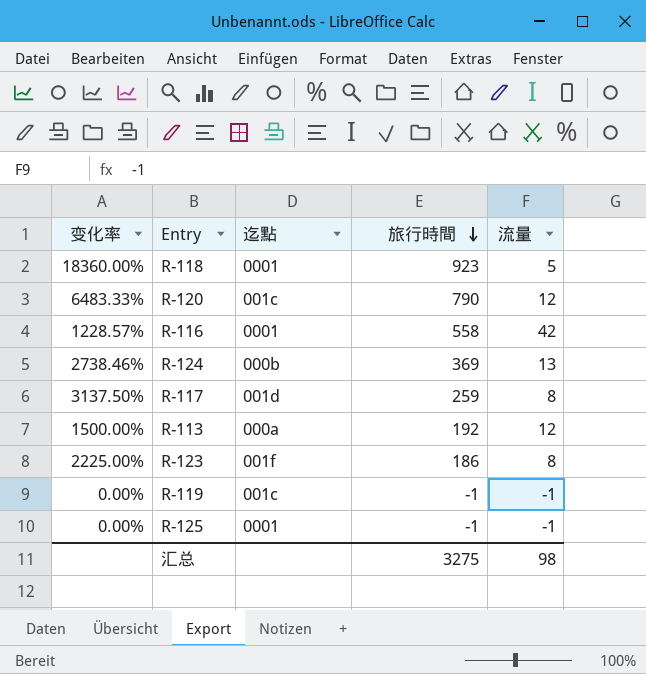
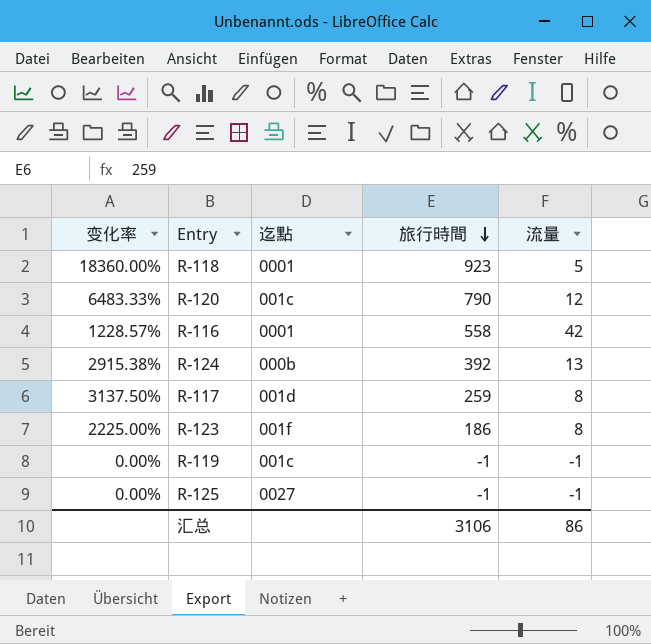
row R-113: 1500.00% | 000a | 192 | 12 -> none
R-124 | 变化率: 2738.46% -> 2915.38%
R-124 | 旅行時間: 369 -> 392
R-125 | 迄點: 0001 -> 0027
汇总 | 旅行時間: 3275 -> 3106
汇总 | 流量: 98 -> 86

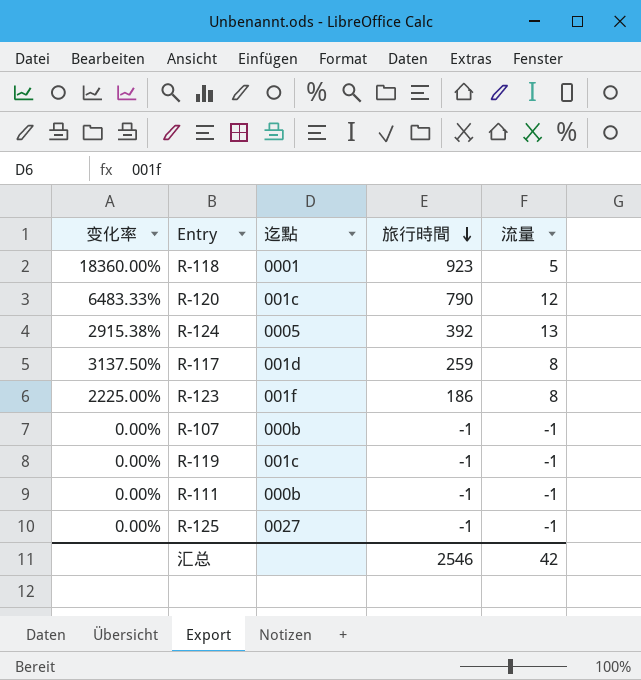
row R-116: 1228.57% | 0001 | 558 | 42 -> none
R-124 | 迄點: 000b -> 0005
row R-107: none -> 0.00% | 000b | -1 | -1
row R-111: none -> 0.00% | 000b | -1 | -1
汇总 | 旅行時間: 3106 -> 2546
汇总 | 流量: 86 -> 42

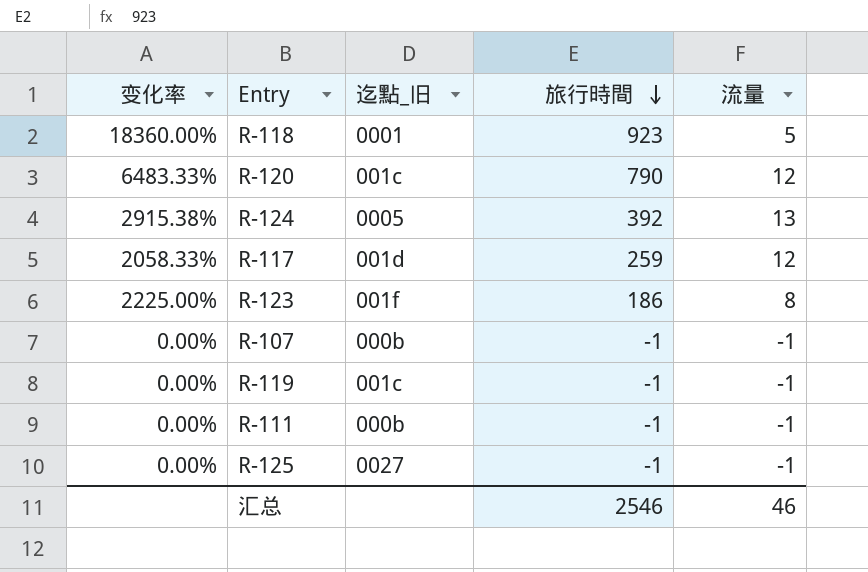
column name: 迄點 -> 迄點_旧
R-117 | 变化率: 3137.50% -> 2058.33%
R-117 | 流量: 8 -> 12
汇总 | 流量: 42 -> 46

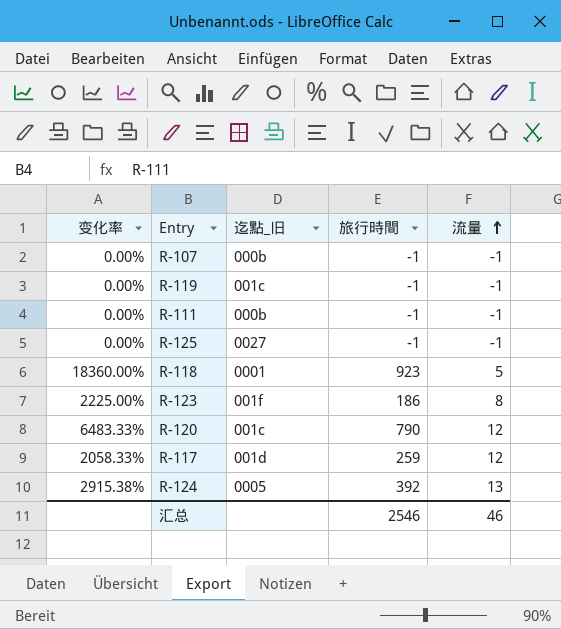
row order: 旅行時間 descending -> 流量 ascending

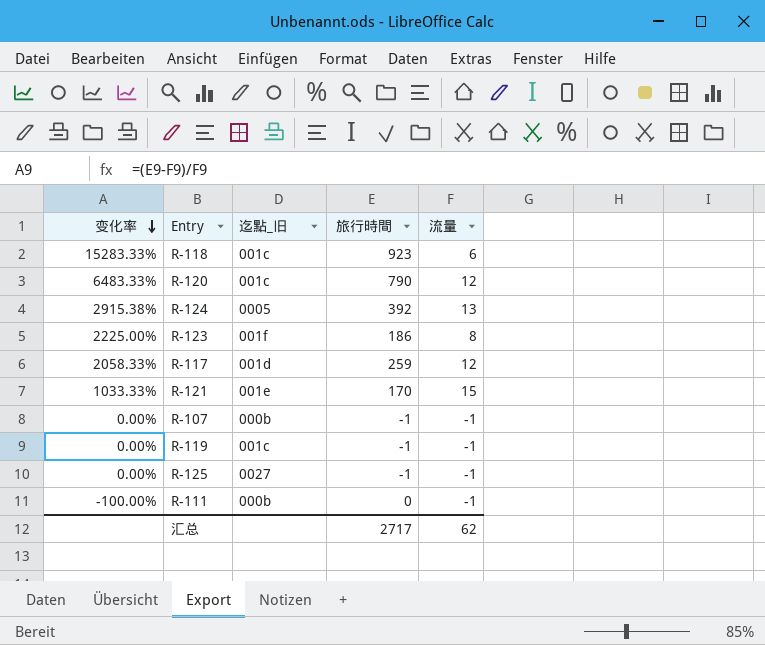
row order: 流量 ascending -> 变化率 descending
R-118 | 变化率: 18360.00% -> 15283.33%
R-118 | 迄點_旧: 0001 -> 001c
R-118 | 流量: 5 -> 6
row R-121: none -> 1033.33% | 001e | 170 | 15
R-111 | 变化率: 0.00% -> -100.00%
R-111 | 旅行時間: -1 -> 0
汇总 | 旅行時間: 2546 -> 2717
汇总 | 流量: 46 -> 62

